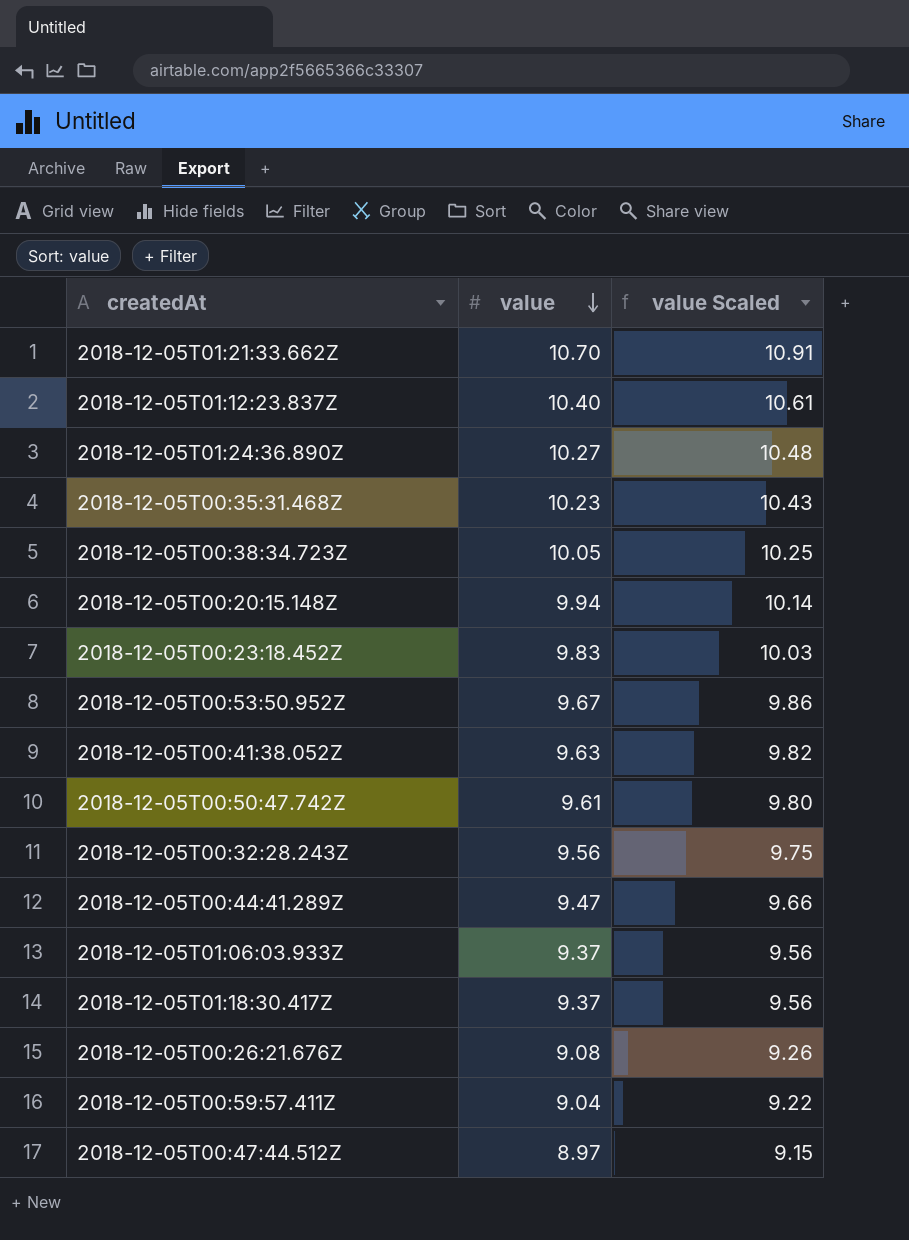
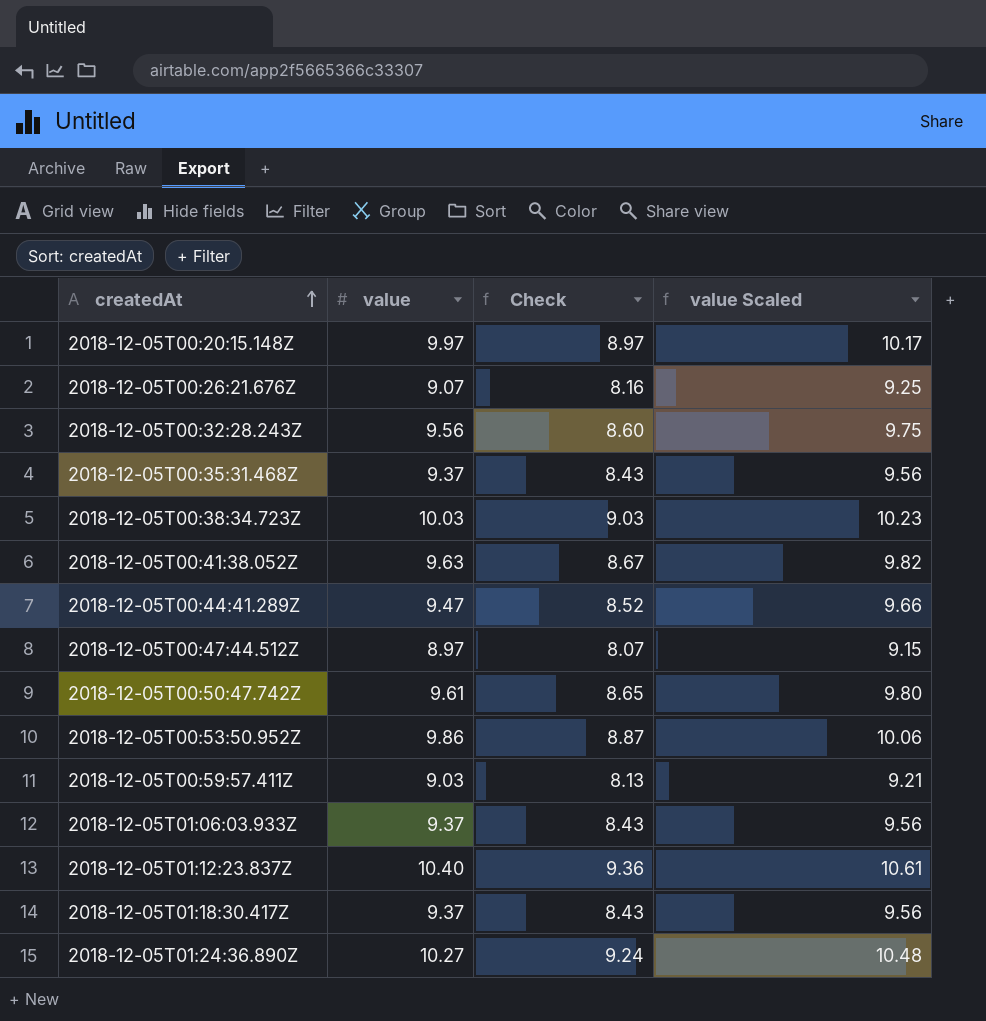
row order: value descending -> createdAt ascending
column Check | formula: none -> [value] * 0.9
row 2018-12-05T01:21:33.662Z: 10.70 | 10.91 -> none
row 2018-12-05T00:23:18.452Z: 9.83 | 10.03 -> none
2018-12-05T00:20:15.148Z | value: 9.94 -> 9.97
2018-12-05T00:20:15.148Z | value Scaled: 10.14 -> 10.17
2018-12-05T00:26:21.676Z | value: 9.08 -> 9.07
2018-12-05T00:26:21.676Z | value Scaled: 9.26 -> 9.25
2018-12-05T00:35:31.468Z | value: 10.23 -> 9.37
2018-12-05T00:35:31.468Z | value Scaled: 10.43 -> 9.56
2018-12-05T00:38:34.723Z | value: 10.05 -> 10.03
2018-12-05T00:38:34.723Z | value Scaled: 10.25 -> 10.23
2018-12-05T00:53:50.952Z | value: 9.67 -> 9.86
2018-12-05T00:53:50.952Z | value Scaled: 9.86 -> 10.06
2018-12-05T00:59:57.411Z | value: 9.04 -> 9.03
2018-12-05T00:59:57.411Z | value Scaled: 9.22 -> 9.21

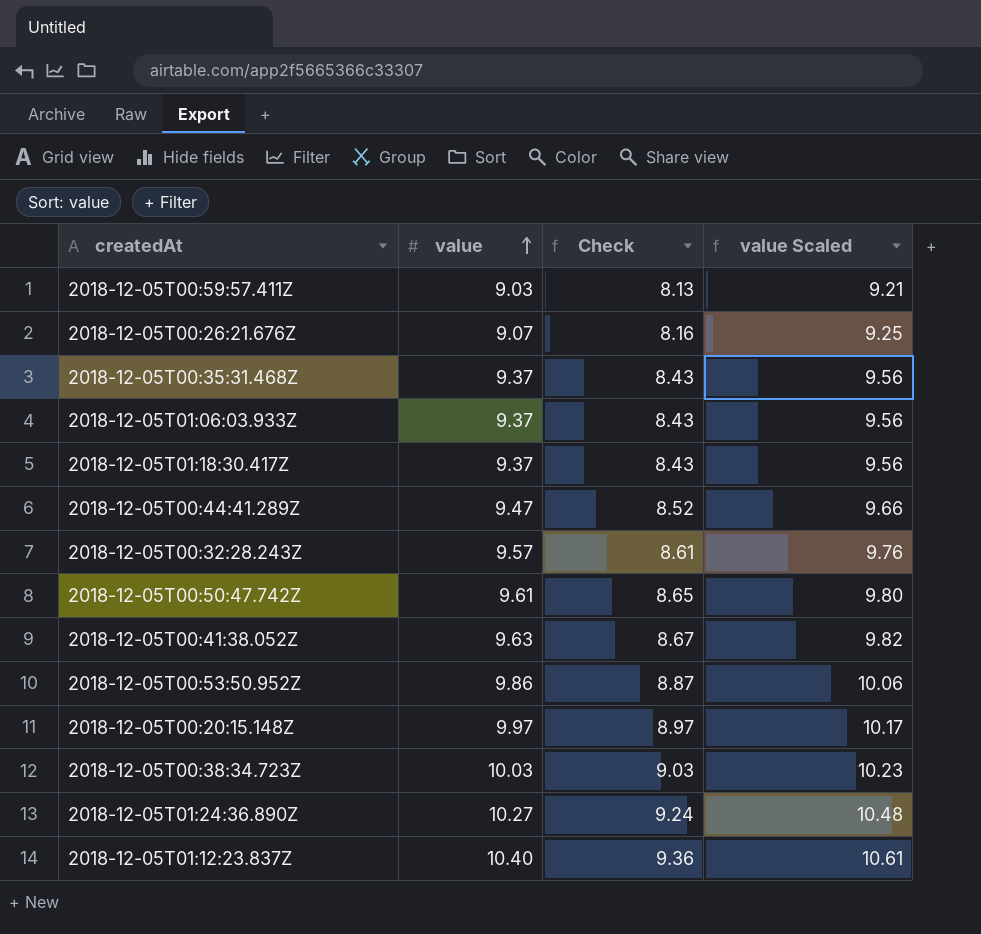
row order: createdAt ascending -> value ascending
row 2018-12-05T00:47:44.512Z: 8.97 | 8.07 | 9.15 -> none
2018-12-05T00:32:28.243Z | value: 9.56 -> 9.57
2018-12-05T00:32:28.243Z | Check: 8.60 -> 8.61
2018-12-05T00:32:28.243Z | value Scaled: 9.75 -> 9.76

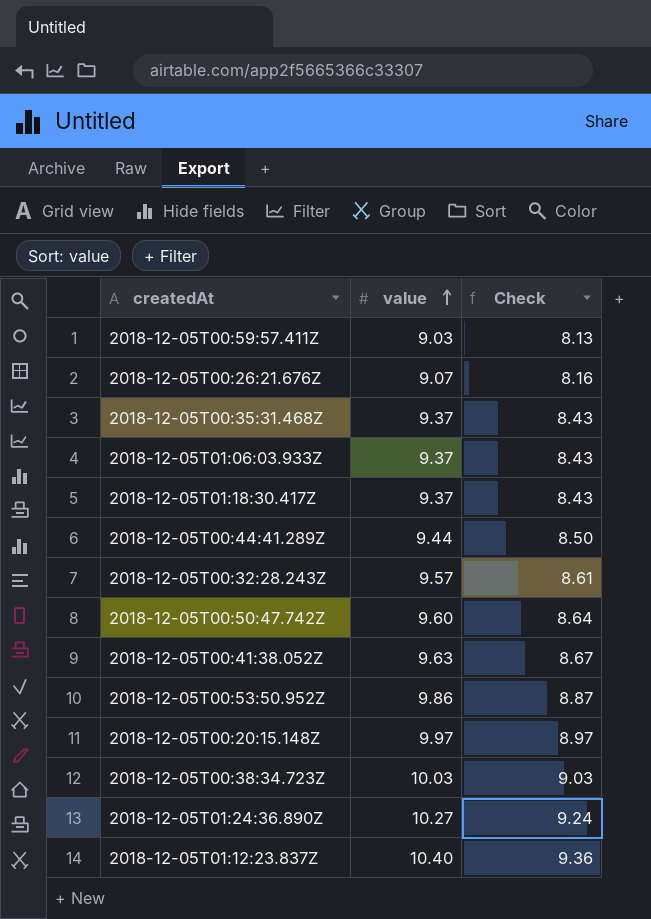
column value Scaled | formula: [value] * 1.02 -> none
2018-12-05T00:44:41.289Z | value: 9.47 -> 9.44
2018-12-05T00:44:41.289Z | Check: 8.52 -> 8.50
2018-12-05T00:50:47.742Z | value: 9.61 -> 9.60
2018-12-05T00:50:47.742Z | Check: 8.65 -> 8.64

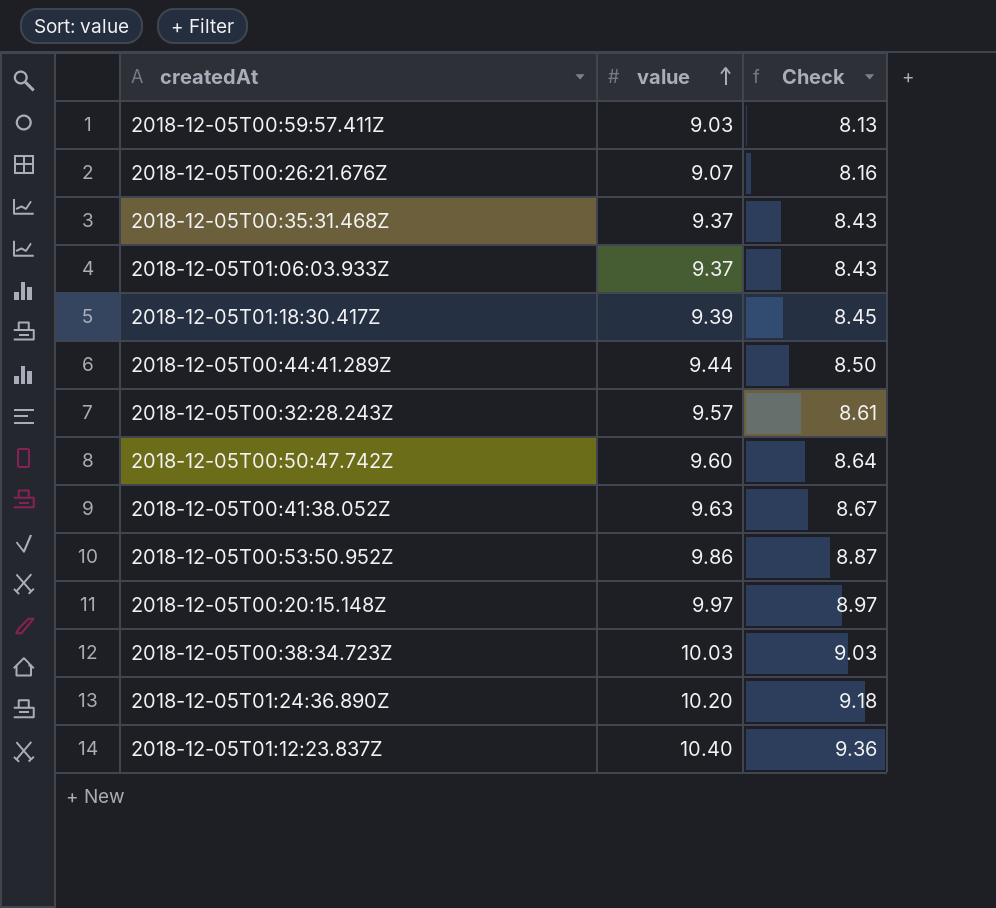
2018-12-05T01:18:30.417Z | value: 9.37 -> 9.39
2018-12-05T01:18:30.417Z | Check: 8.43 -> 8.45
2018-12-05T01:24:36.890Z | value: 10.27 -> 10.20
2018-12-05T01:24:36.890Z | Check: 9.24 -> 9.18

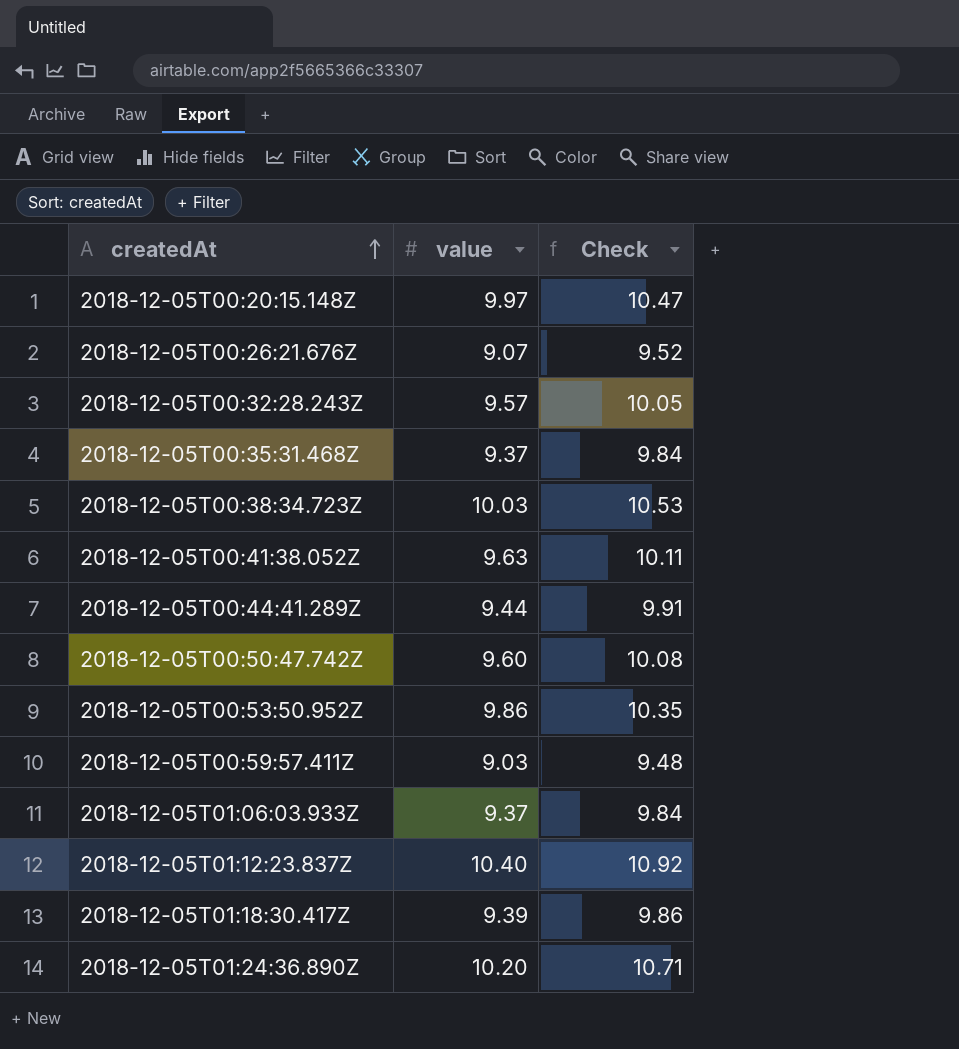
row order: value ascending -> createdAt ascending
column Check | formula: [value] * 0.9 -> [value] * 1.05

